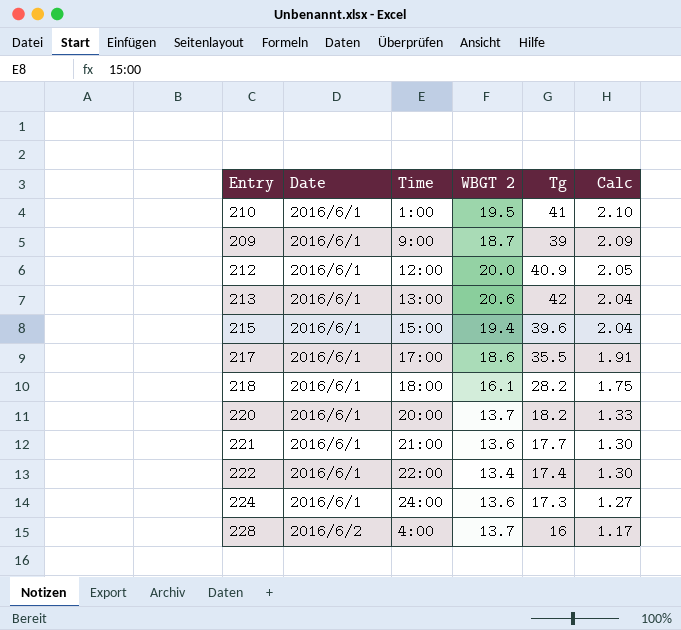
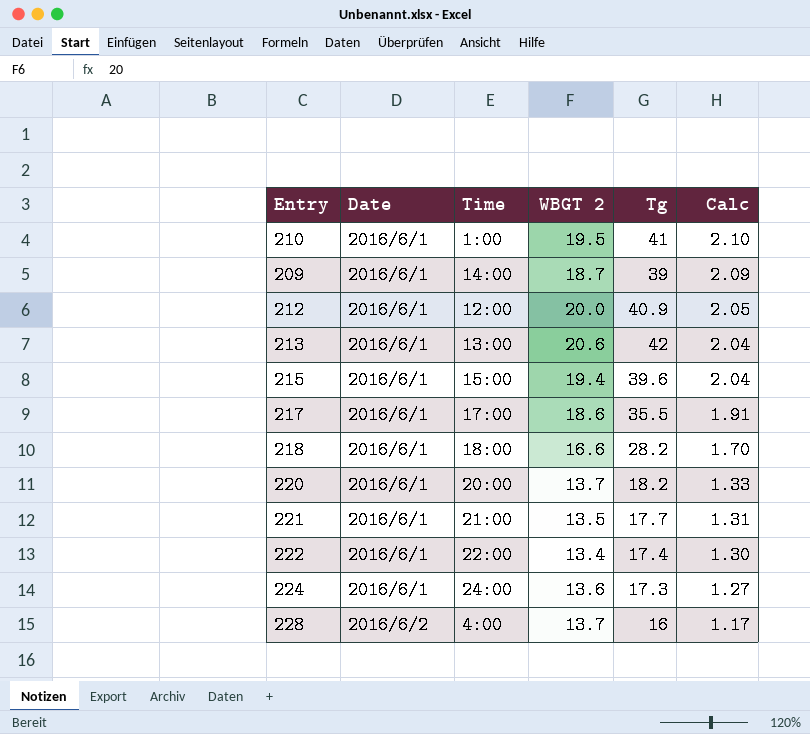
209 | Time: 9:00 -> 14:00
218 | WBGT 2: 16.1 -> 16.6
218 | Calc: 1.75 -> 1.70
221 | WBGT 2: 13.6 -> 13.5
221 | Calc: 1.30 -> 1.31

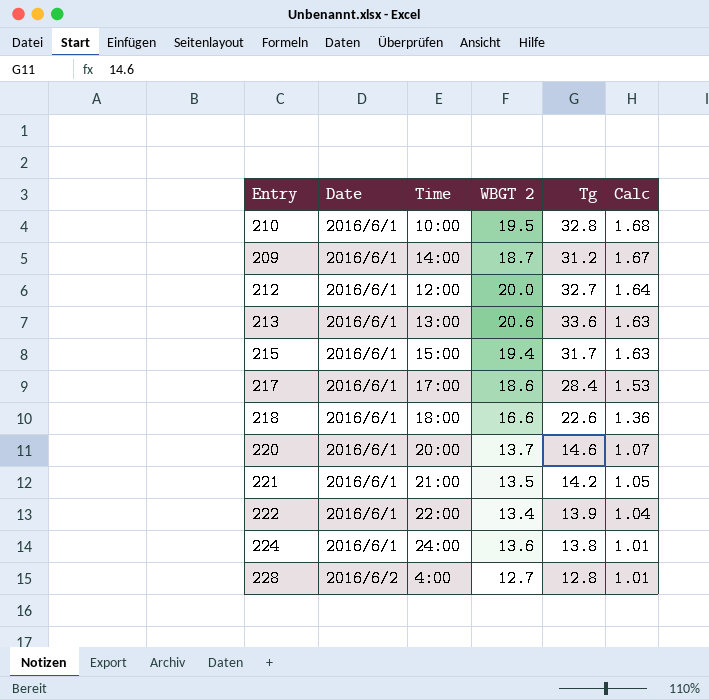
210 | Time: 1:00 -> 10:00
210 | Tg: 41 -> 32.8
210 | Calc: 2.10 -> 1.68
209 | Tg: 39 -> 31.2
209 | Calc: 2.09 -> 1.67
212 | Tg: 40.9 -> 32.7
212 | Calc: 2.05 -> 1.64
213 | Tg: 42 -> 33.6
213 | Calc: 2.04 -> 1.63
215 | Tg: 39.6 -> 31.7
215 | Calc: 2.04 -> 1.63
217 | Tg: 35.5 -> 28.4
217 | Calc: 1.91 -> 1.53
218 | Tg: 28.2 -> 22.6
218 | Calc: 1.70 -> 1.36
220 | Tg: 18.2 -> 14.6
220 | Calc: 1.33 -> 1.07
221 | Tg: 17.7 -> 14.2
221 | Calc: 1.31 -> 1.05
222 | Tg: 17.4 -> 13.9
222 | Calc: 1.30 -> 1.04
224 | Tg: 17.3 -> 13.8
224 | Calc: 1.27 -> 1.01
228 | WBGT 2: 13.7 -> 12.7
228 | Tg: 16 -> 12.8
228 | Calc: 1.17 -> 1.01

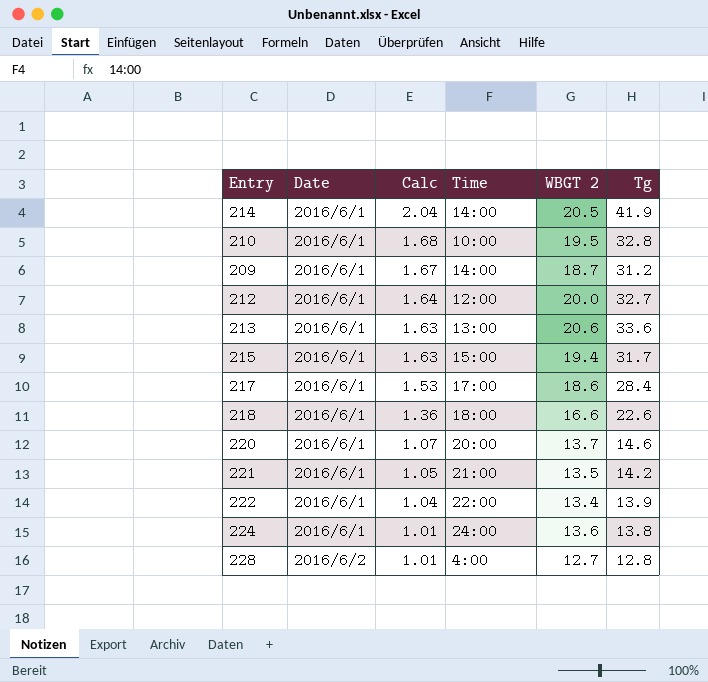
column Calc | position: 6 -> 3
row 214: none -> 2016/6/1 | 2.04 | 14:00 | 20.5 | 41.9

